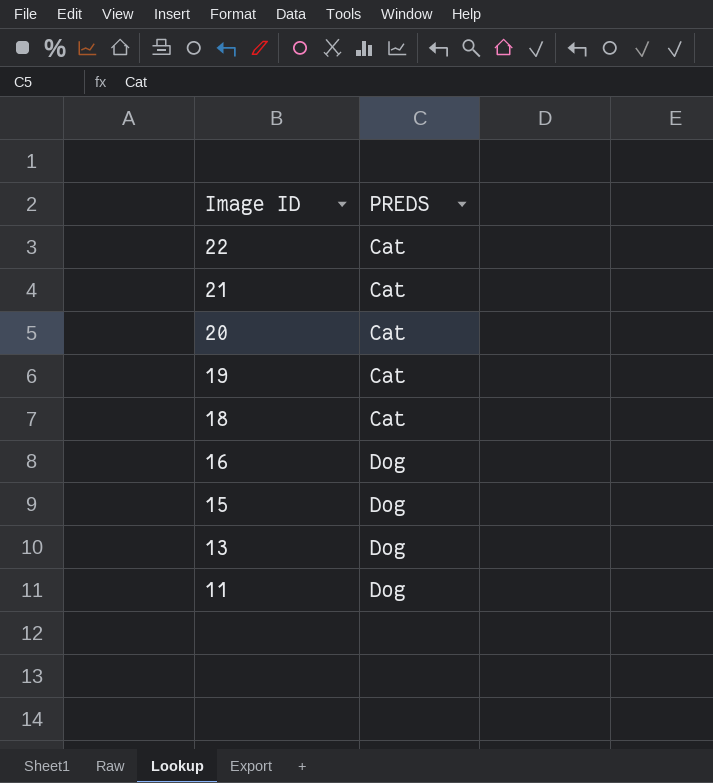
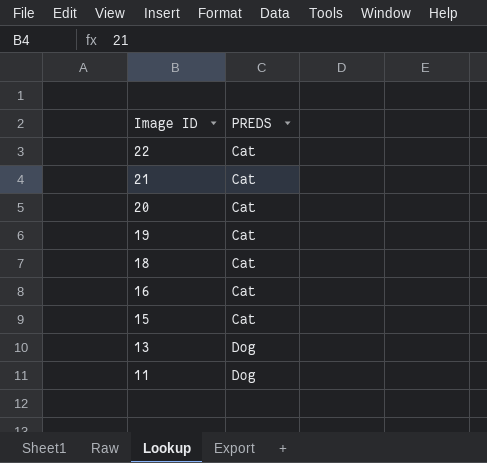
16 | PREDS: Dog -> Cat
15 | PREDS: Dog -> Cat

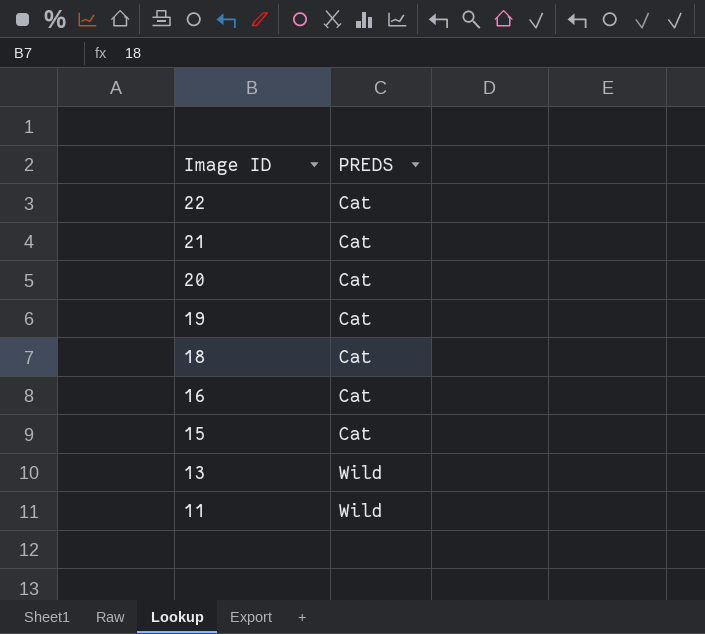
13 | PREDS: Dog -> Wild
11 | PREDS: Dog -> Wild

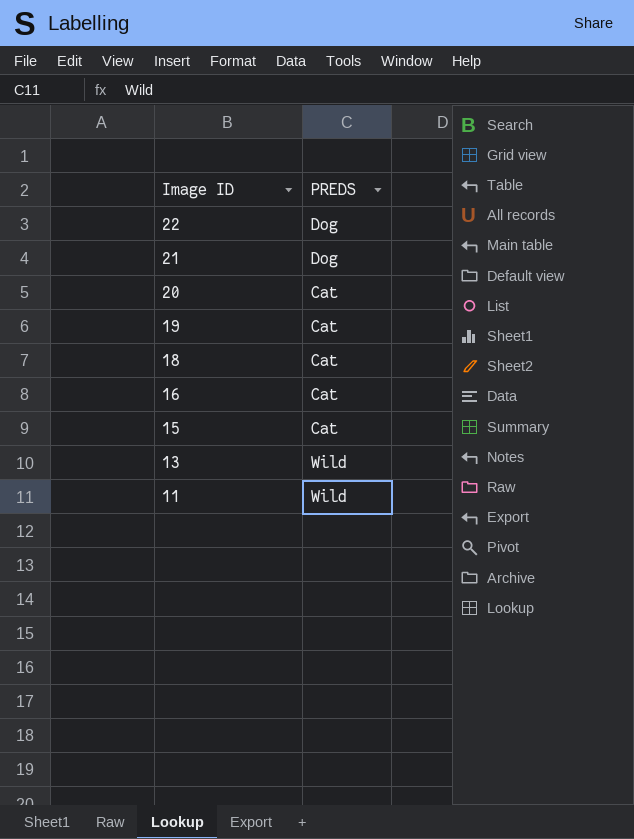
22 | PREDS: Cat -> Dog
21 | PREDS: Cat -> Dog

